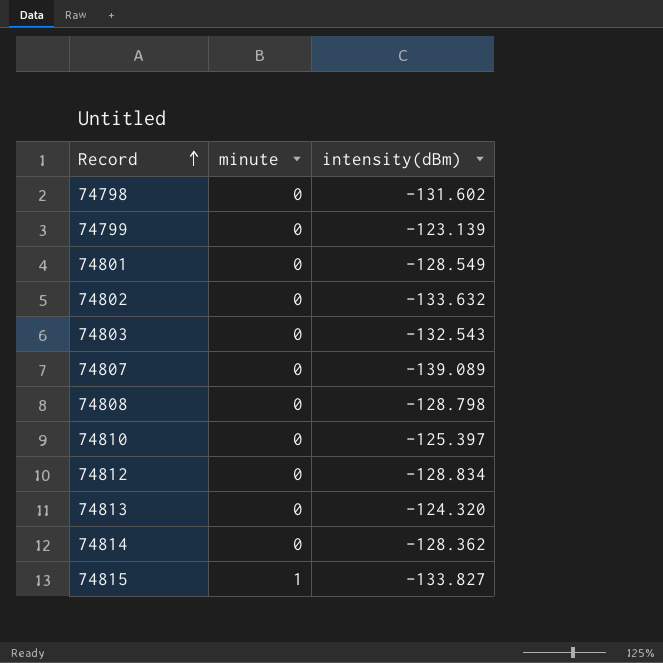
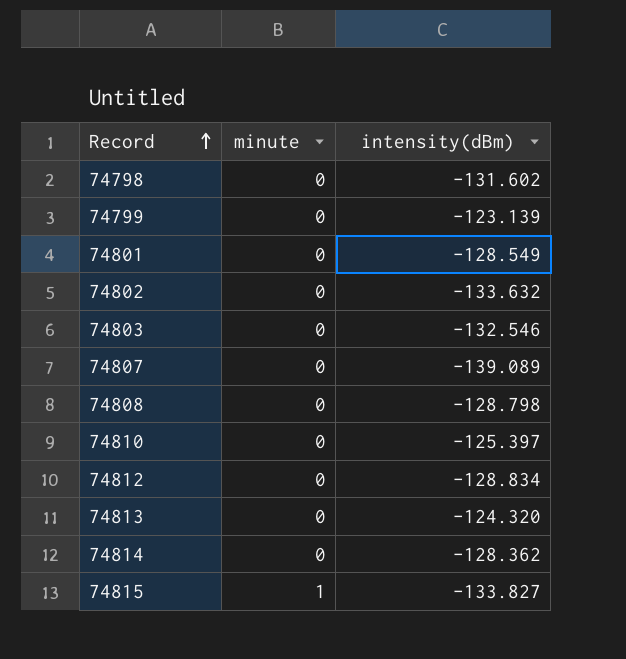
74803 | intensity(dBm): -132.543 -> -132.546

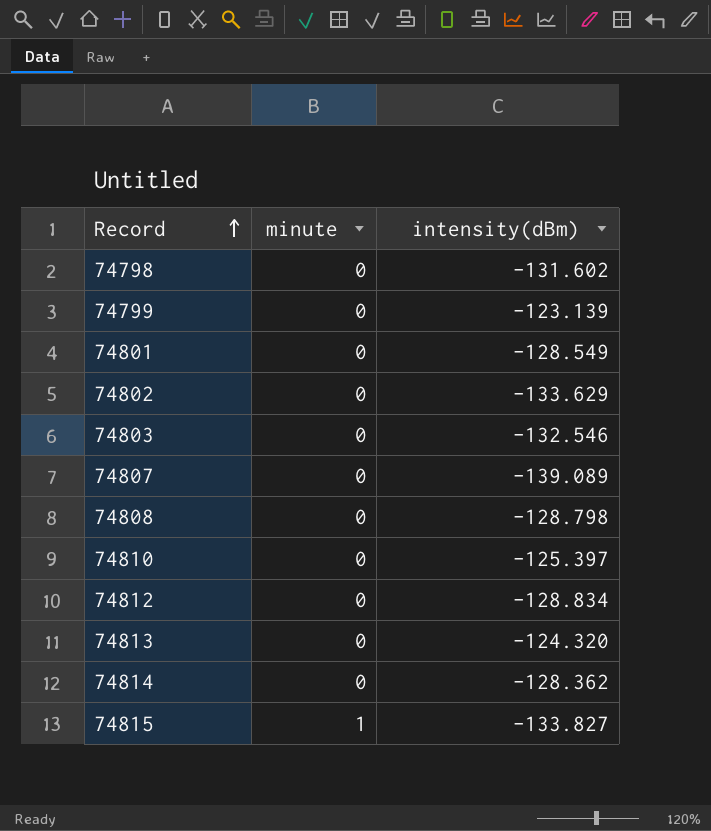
74802 | intensity(dBm): -133.632 -> -133.629

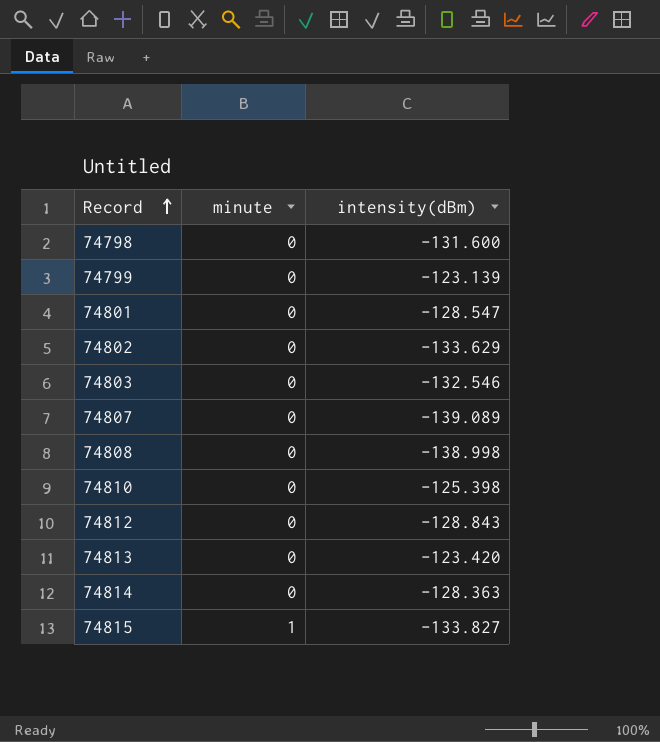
74798 | intensity(dBm): -131.602 -> -131.600
74801 | intensity(dBm): -128.549 -> -128.547
74808 | intensity(dBm): -128.798 -> -138.998
74810 | intensity(dBm): -125.397 -> -125.398
74812 | intensity(dBm): -128.834 -> -128.843
74813 | intensity(dBm): -124.320 -> -123.420
74814 | intensity(dBm): -128.362 -> -128.363

